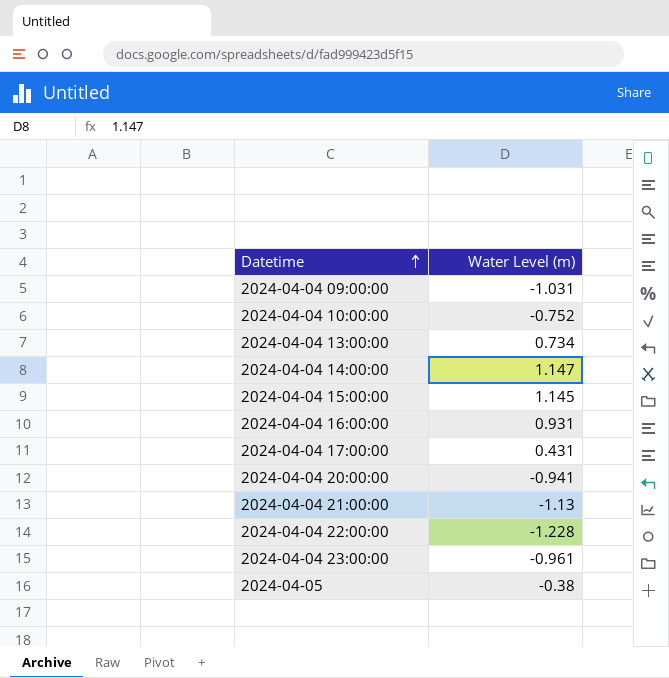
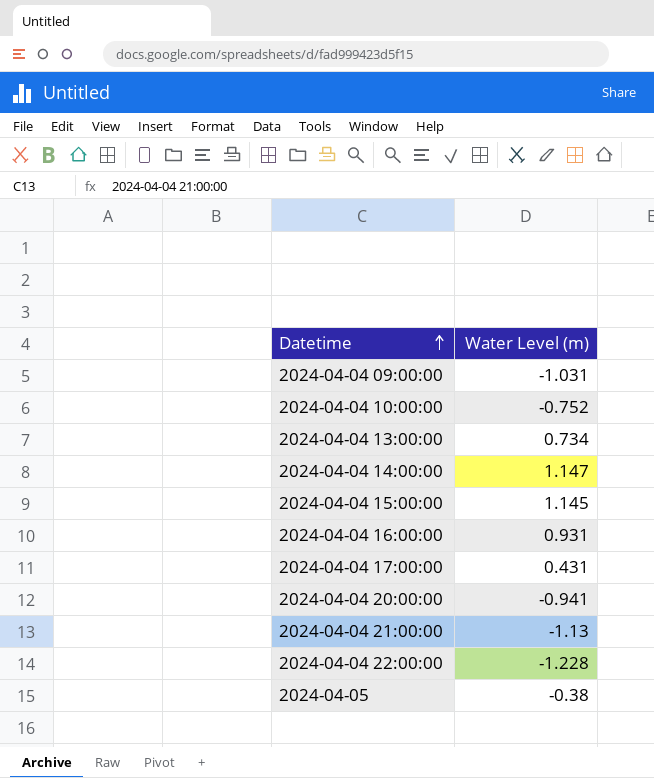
row 2024-04-04 23:00:00: -0.961 -> none

